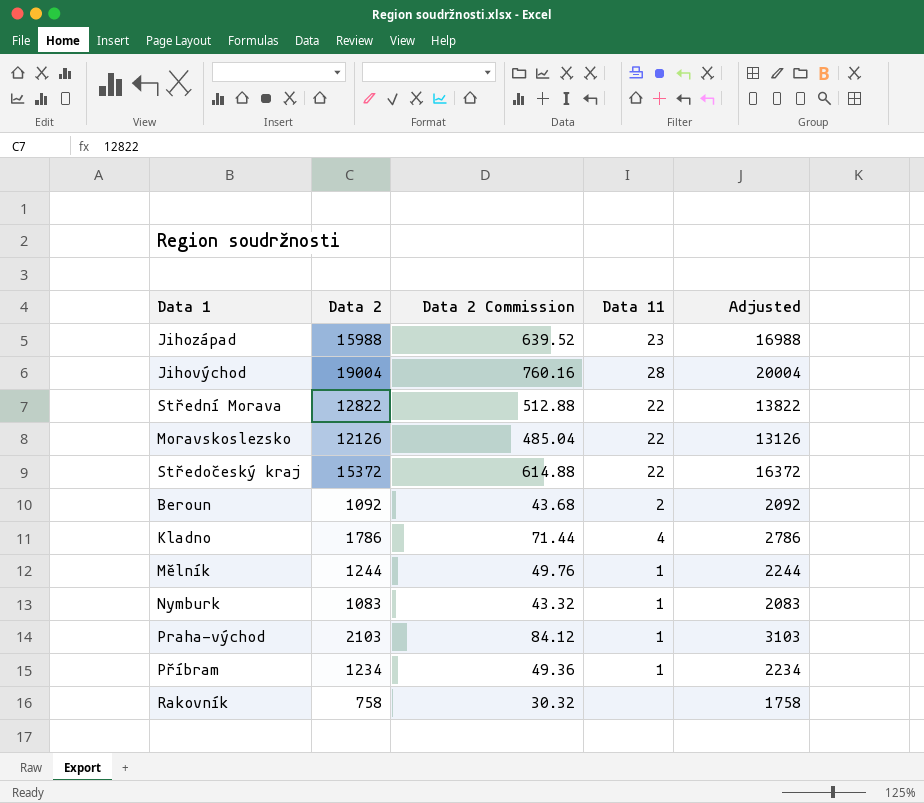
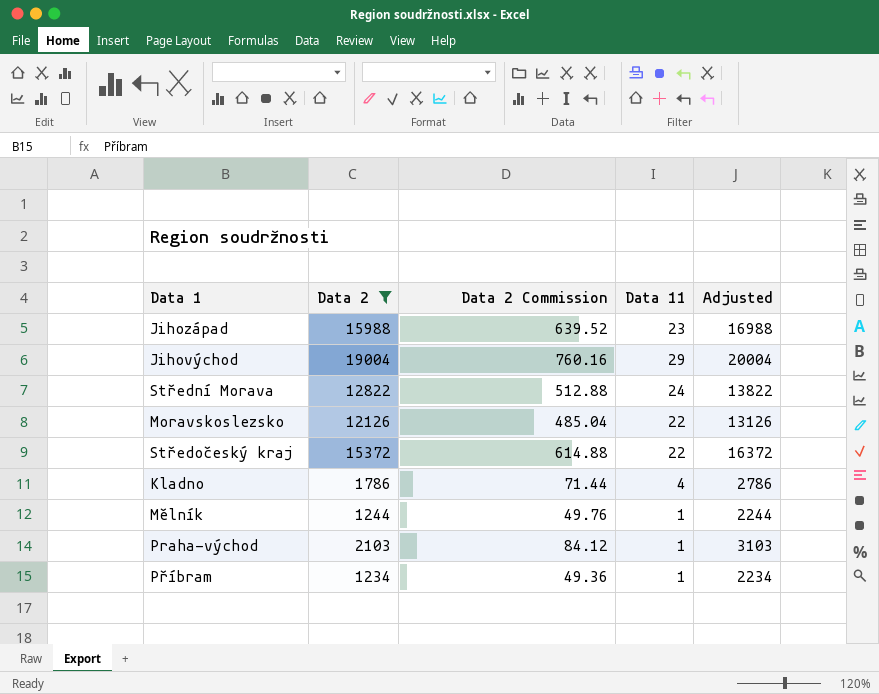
filter: none -> Data 2 >= 1234
Jihovýchod | Data 11: 28 -> 29
Střední Morava | Data 11: 22 -> 24

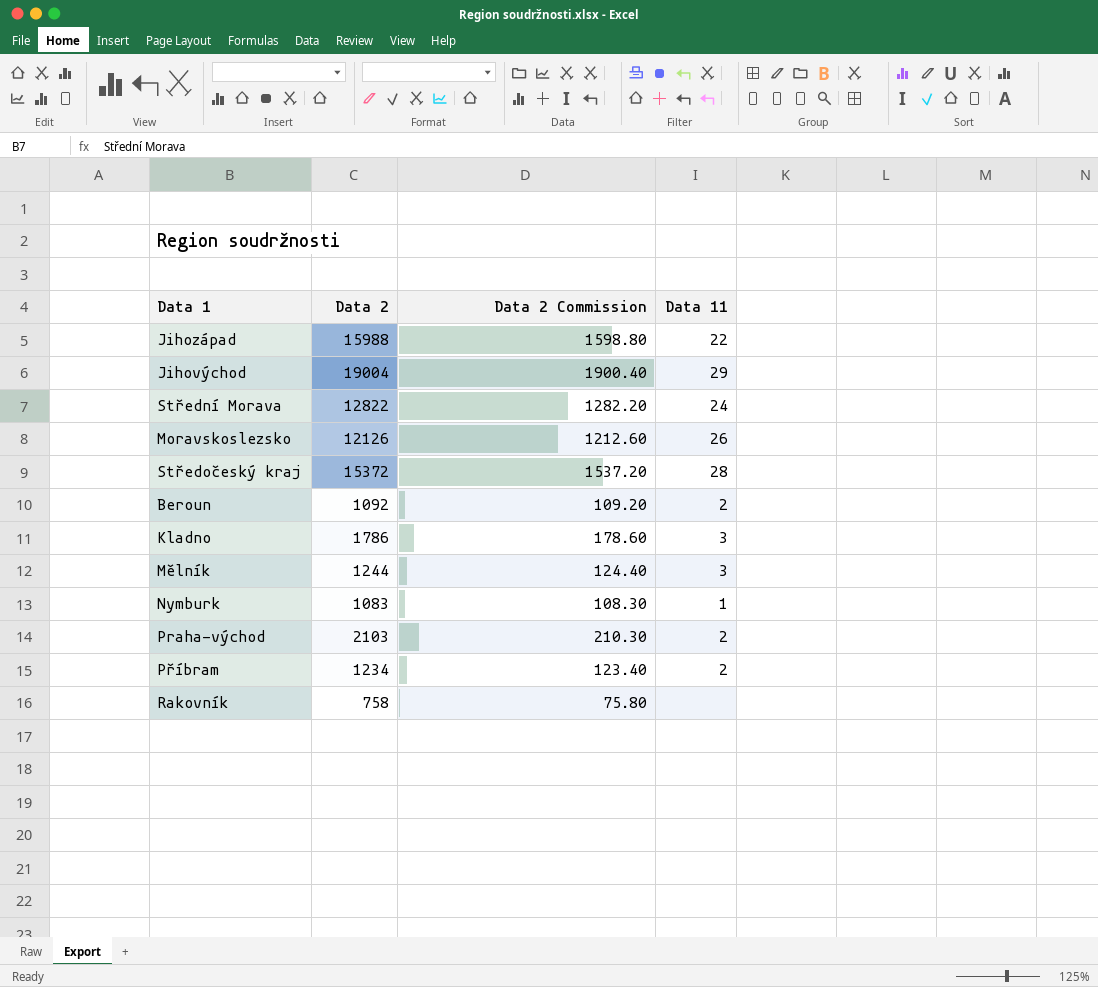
filter: Data 2 >= 1234 -> none
column Adjusted | formula: [Data 2] + 1000 -> none
column Data 2 Commission | formula: [Data 2] * 0.04 -> [Data 2] * 0.1
Jihozápad | Data 11: 23 -> 22
Moravskoslezsko | Data 11: 22 -> 26
Středočeský kraj | Data 11: 22 -> 28
Kladno | Data 11: 4 -> 3
Mělník | Data 11: 1 -> 3
Praha-východ | Data 11: 1 -> 2
Příbram | Data 11: 1 -> 2

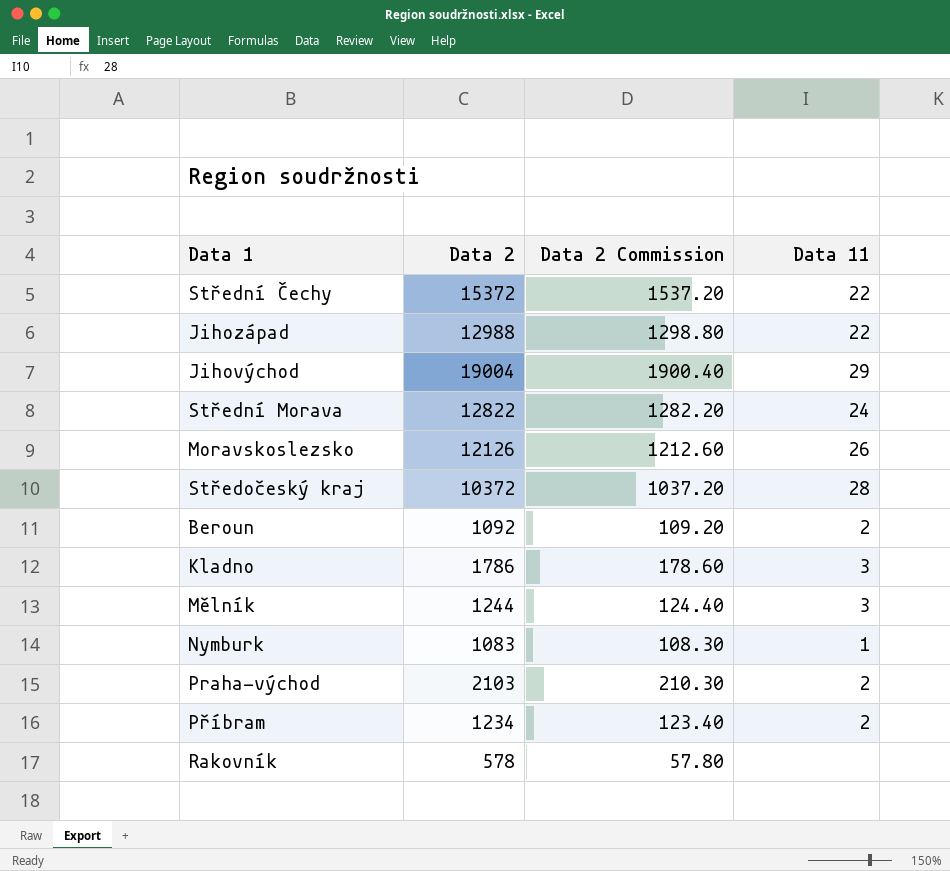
row Střední Čechy: none -> 15372 | 1537.20 | 22
Jihozápad | Data 2: 15988 -> 12988
Jihozápad | Data 2 Commission: 1598.80 -> 1298.80
Středočeský kraj | Data 2: 15372 -> 10372
Středočeský kraj | Data 2 Commission: 1537.20 -> 1037.20
Rakovník | Data 2: 758 -> 578
Rakovník | Data 2 Commission: 75.80 -> 57.80

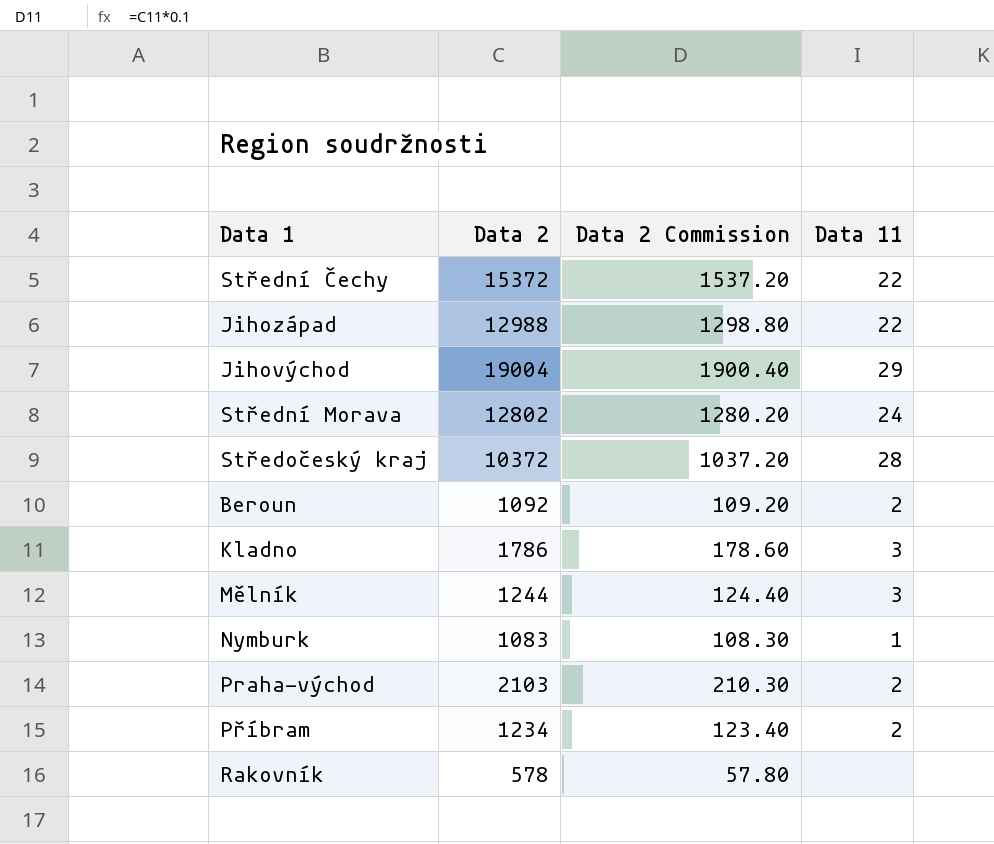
row Moravskoslezsko: 12126 | 1212.60 | 26 -> none
Střední Morava | Data 2: 12822 -> 12802
Střední Morava | Data 2 Commission: 1282.20 -> 1280.20

